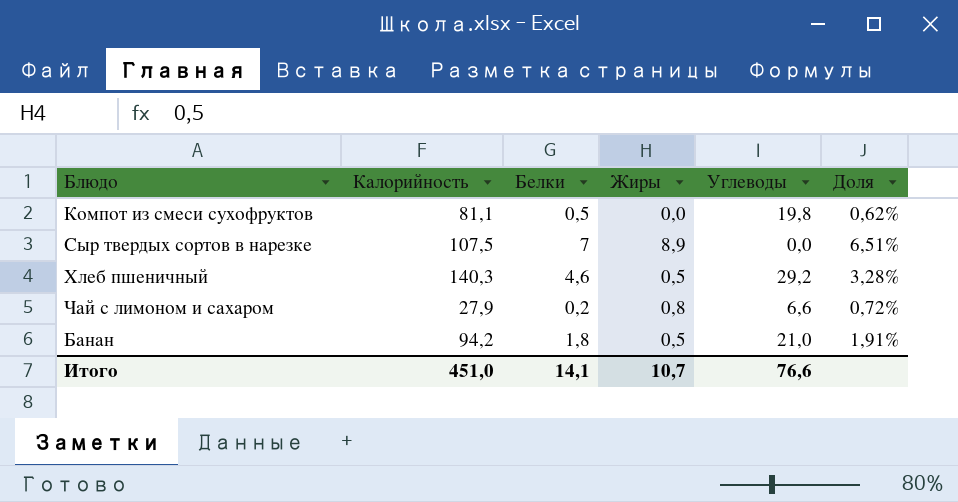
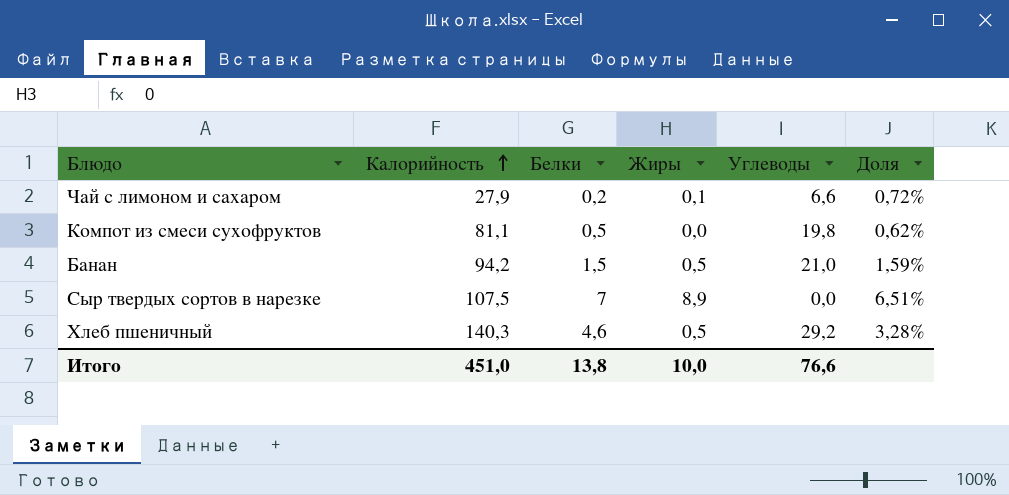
row order: none -> Калорийность ascending
Чай с лимоном и сахаром | Жиры: 0,8 -> 0,1
Банан | Белки: 1,8 -> 1,5
Банан | Доля: 1,91% -> 1,59%
Итого | Белки: 14,1 -> 13,8
Итого | Жиры: 10,7 -> 10,0

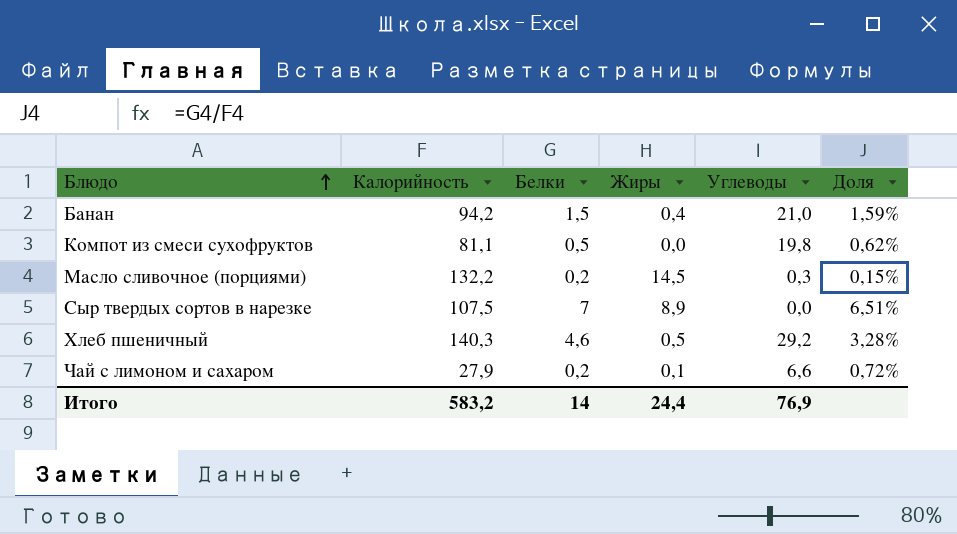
row order: Калорийность ascending -> Блюдо ascending
Банан | Жиры: 0,5 -> 0,4
row Масло сливочное (порциями): none -> 132,2 | 0,2 | 14,5 | 0,3 | 0,15%
Итого | Калорийность: 451,0 -> 583,2
Итого | Белки: 13,8 -> 14
Итого | Жиры: 10,0 -> 24,4
Итого | Углеводы: 76,6 -> 76,9

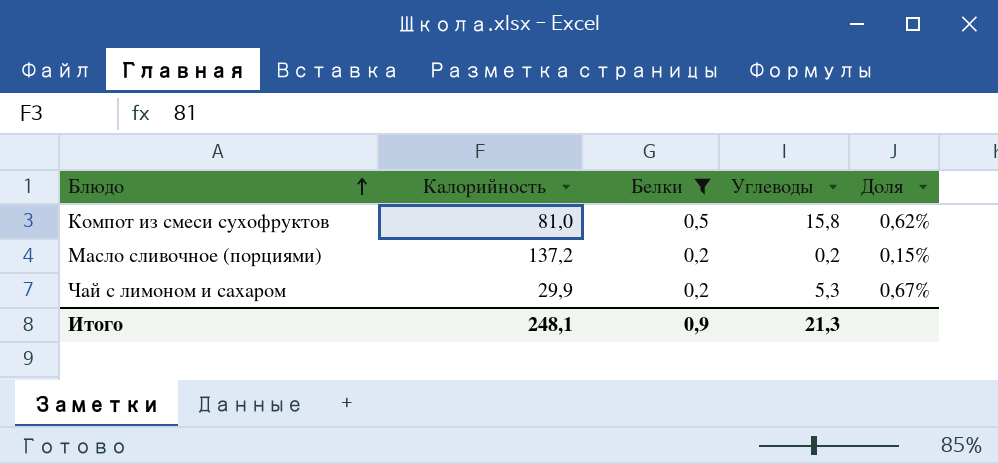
filter: none -> Белки <= 0,5
column Жиры | position: 4 -> none
Компот из смеси сухофруктов | Калорийность: 81,1 -> 81,0
Компот из смеси сухофруктов | Углеводы: 19,8 -> 15,8
Масло сливочное (порциями) | Калорийность: 132,2 -> 137,2
Масло сливочное (порциями) | Углеводы: 0,3 -> 0,2
Чай с лимоном и сахаром | Калорийность: 27,9 -> 29,9
Чай с лимоном и сахаром | Углеводы: 6,6 -> 5,3
Чай с лимоном и сахаром | Доля: 0,72% -> 0,67%
Итого | Калорийность: 583,2 -> 248,1
Итого | Белки: 14 -> 0,9
Итого | Углеводы: 76,9 -> 21,3

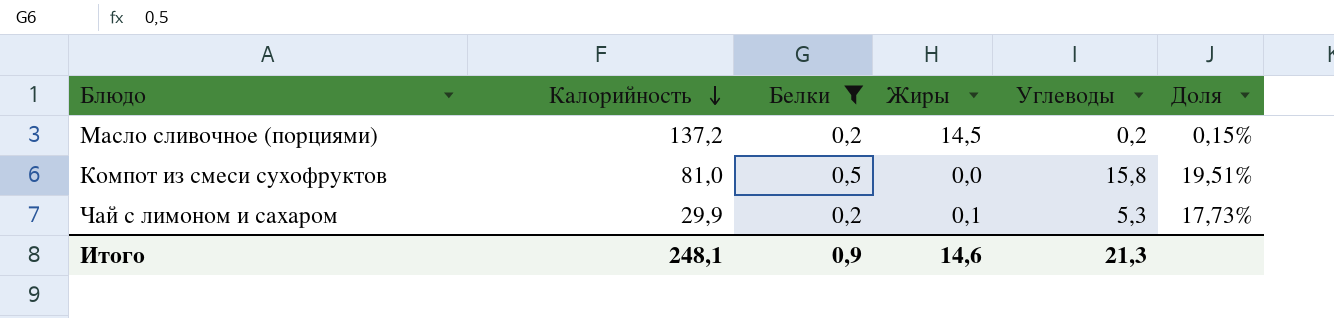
row order: Блюдо ascending -> Калорийность descending
column Жиры | position: none -> 4
column Доля | formula: [Белки] / [Калорийность] -> [Углеводы] / [Калорийность]

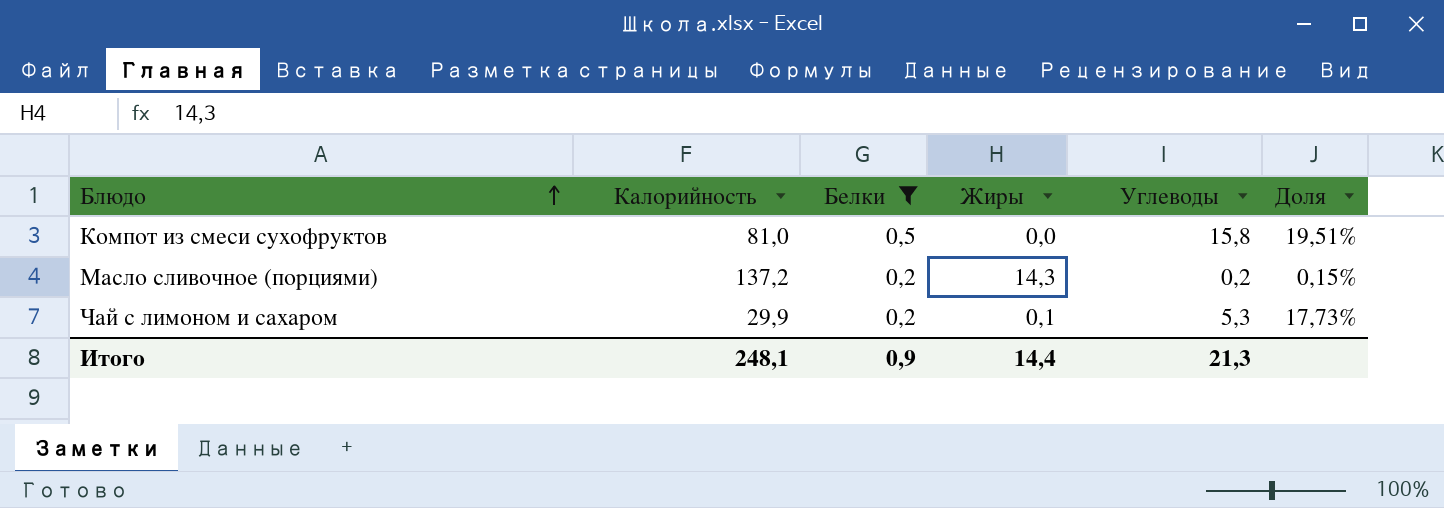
row order: Калорийность descending -> Блюдо ascending
Масло сливочное (порциями) | Жиры: 14,5 -> 14,3
Итого | Жиры: 14,6 -> 14,4

